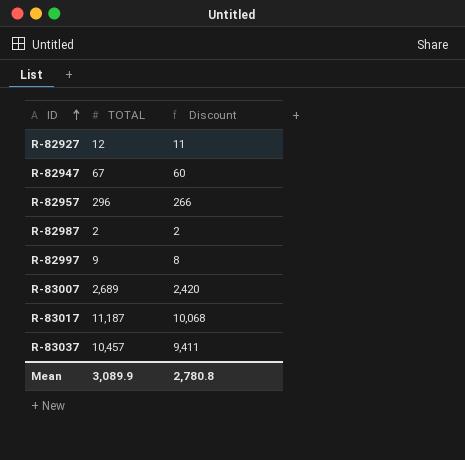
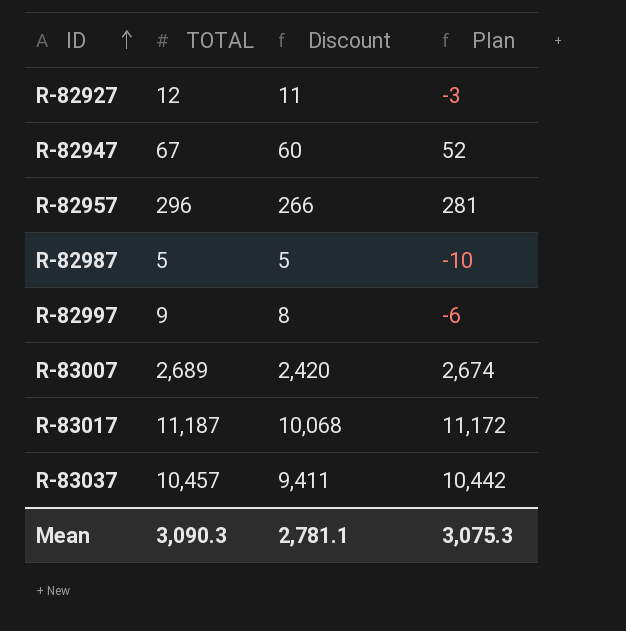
column Plan | formula: none -> [TOTAL] - 15
R-82987 | TOTAL: 2 -> 5
R-82987 | Discount: 2 -> 5
Mean | TOTAL: 3,089.9 -> 3,090.3
Mean | Discount: 2,780.8 -> 2,781.1

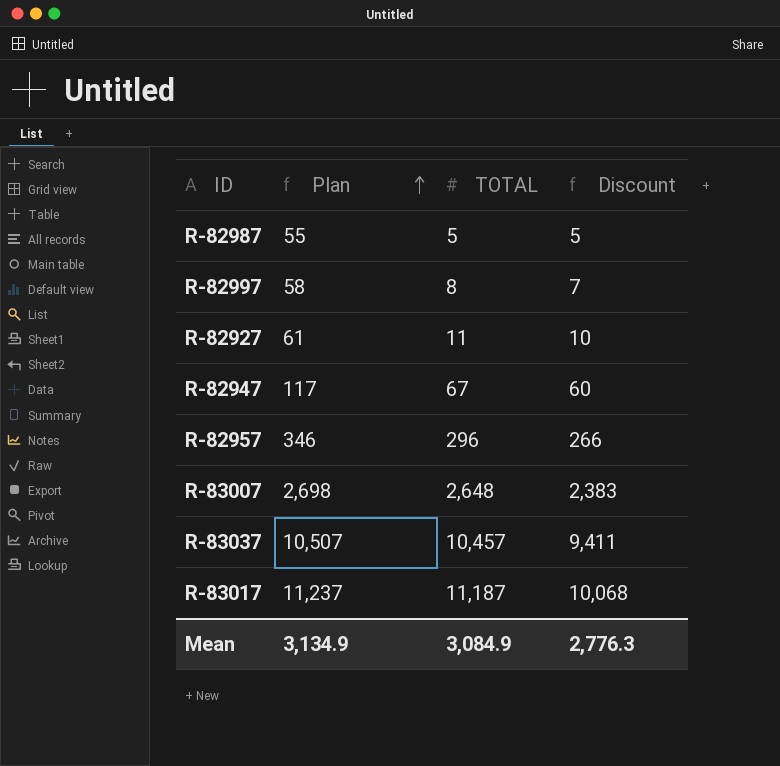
row order: ID ascending -> Plan ascending
column Plan | formula: [TOTAL] - 15 -> [TOTAL] + 50
column Plan | position: 4 -> 2
R-82997 | TOTAL: 9 -> 8
R-82997 | Discount: 8 -> 7
R-82927 | TOTAL: 12 -> 11
R-82927 | Discount: 11 -> 10
R-83007 | TOTAL: 2,689 -> 2,648
R-83007 | Discount: 2,420 -> 2,383
Mean | Plan: 3,075.3 -> 3,134.9
Mean | TOTAL: 3,090.3 -> 3,084.9
Mean | Discount: 2,781.1 -> 2,776.3

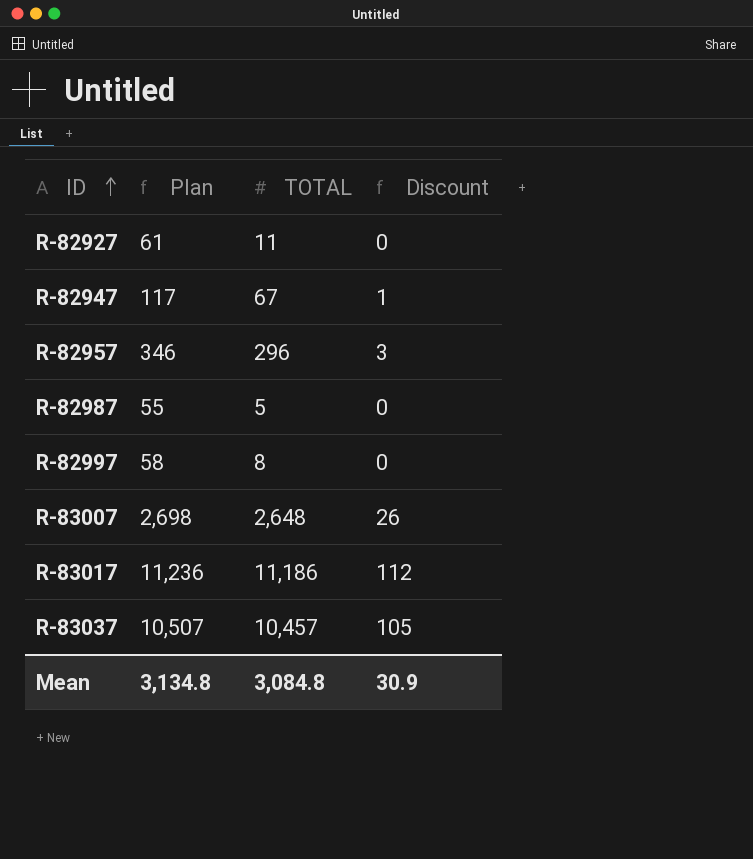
row order: Plan ascending -> ID ascending
column Discount | formula: [TOTAL] * 0.9 -> [TOTAL] * 0.01
R-83017 | Plan: 11,237 -> 11,236
R-83017 | TOTAL: 11,187 -> 11,186
Mean | Plan: 3,134.9 -> 3,134.8
Mean | TOTAL: 3,084.9 -> 3,084.8
Mean | Discount: 2,776.3 -> 30.9

